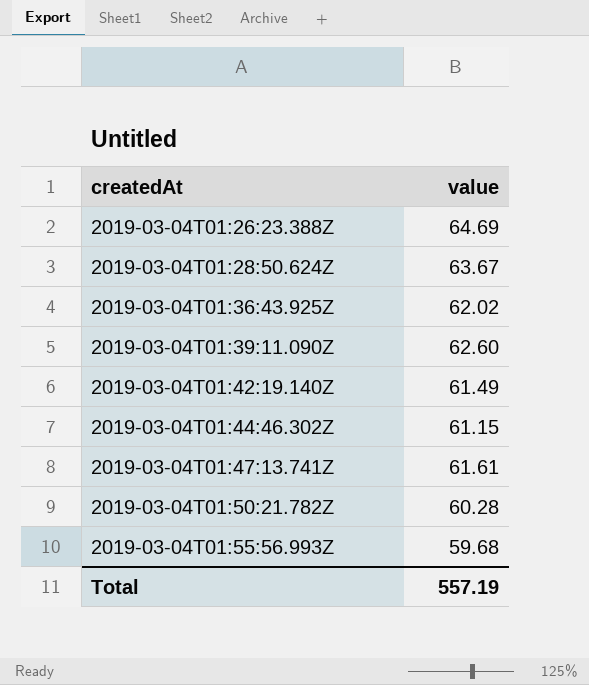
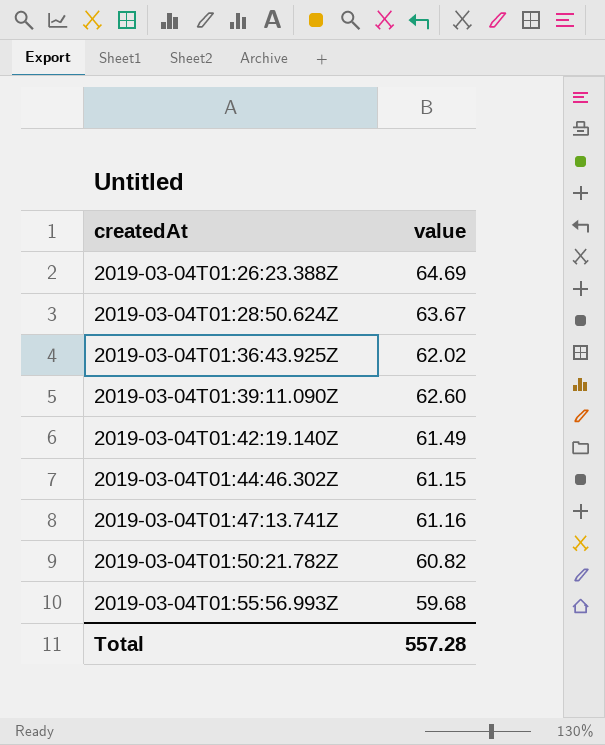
2019-03-04T01:47:13.741Z | value: 61.61 -> 61.16
2019-03-04T01:50:21.782Z | value: 60.28 -> 60.82
Total | value: 557.19 -> 557.28

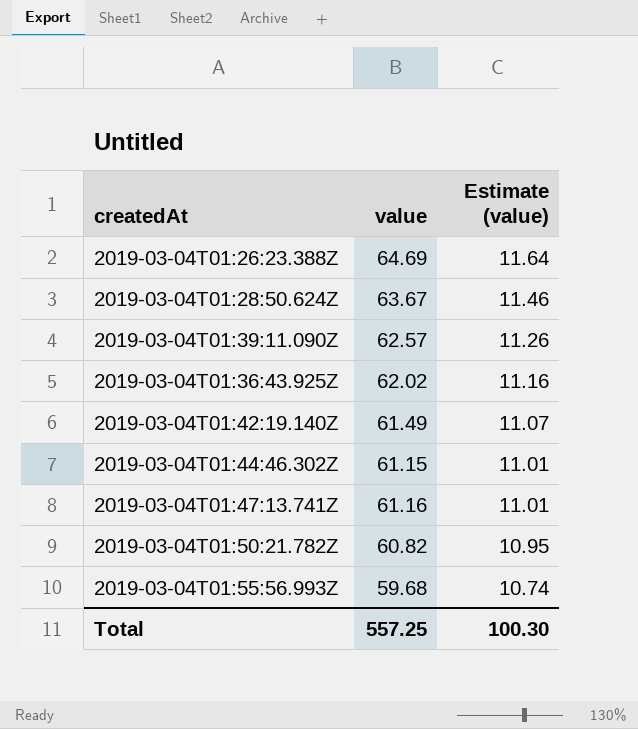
row order: createdAt ascending -> Estimate (value) descending
column Estimate (value) | formula: none -> [value] * 0.18
2019-03-04T01:39:11.090Z | value: 62.60 -> 62.57
Total | value: 557.28 -> 557.25

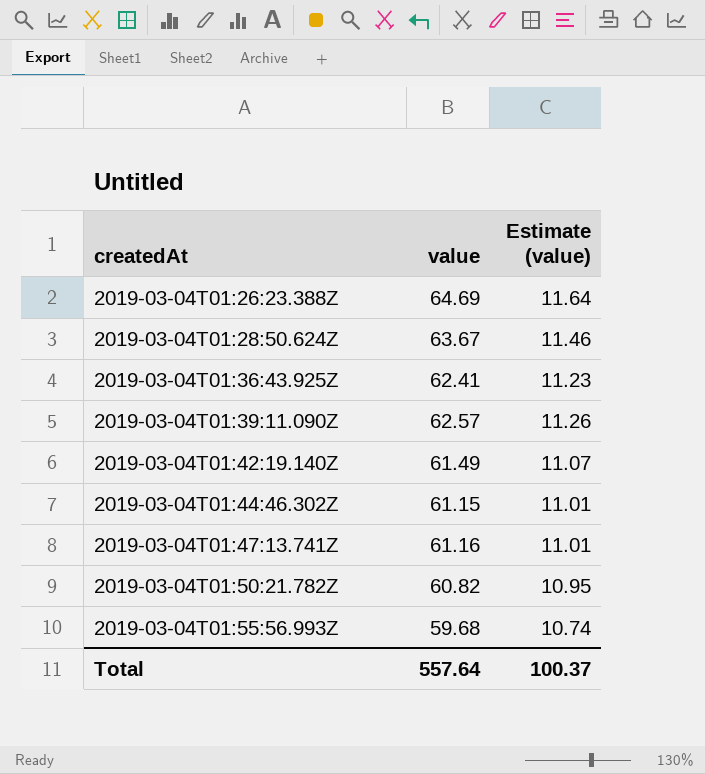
row order: Estimate (value) descending -> createdAt ascending
2019-03-04T01:36:43.925Z | value: 62.02 -> 62.41
2019-03-04T01:36:43.925Z | Estimate (value): 11.16 -> 11.23
Total | value: 557.25 -> 557.64
Total | Estimate (value): 100.30 -> 100.37

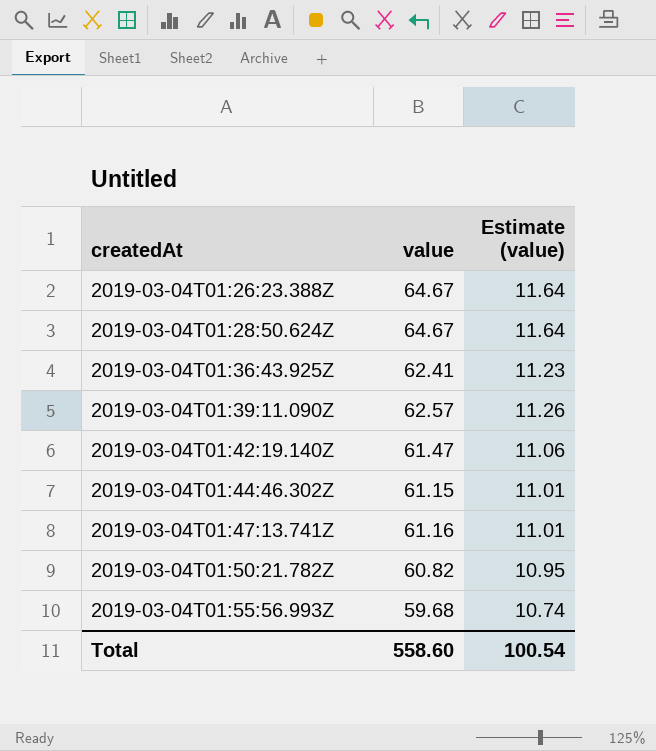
2019-03-04T01:26:23.388Z | value: 64.69 -> 64.67
2019-03-04T01:28:50.624Z | value: 63.67 -> 64.67
2019-03-04T01:28:50.624Z | Estimate (value): 11.46 -> 11.64
2019-03-04T01:42:19.140Z | value: 61.49 -> 61.47
2019-03-04T01:42:19.140Z | Estimate (value): 11.07 -> 11.06
Total | value: 557.64 -> 558.60
Total | Estimate (value): 100.37 -> 100.54

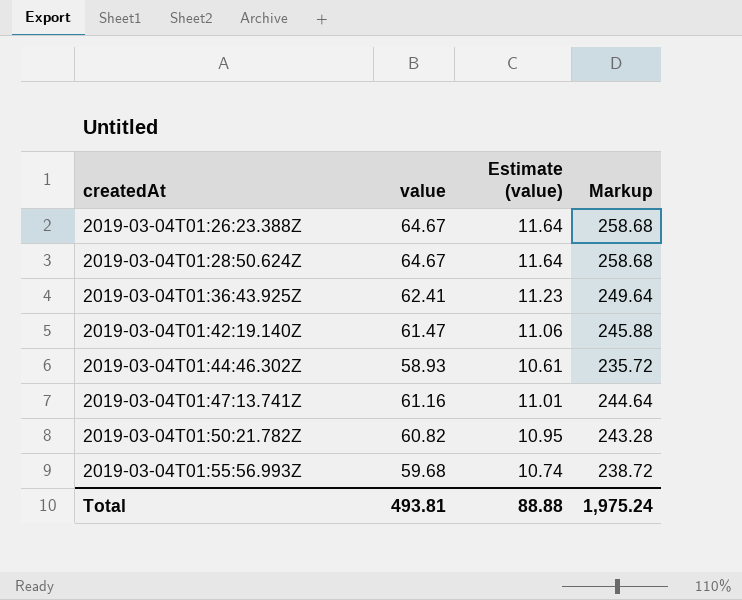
column Markup | formula: none -> [value] * 4
row 2019-03-04T01:39:11.090Z: 62.57 | 11.26 -> none
2019-03-04T01:44:46.302Z | value: 61.15 -> 58.93
2019-03-04T01:44:46.302Z | Estimate (value): 11.01 -> 10.61
Total | value: 558.60 -> 493.81
Total | Estimate (value): 100.54 -> 88.88

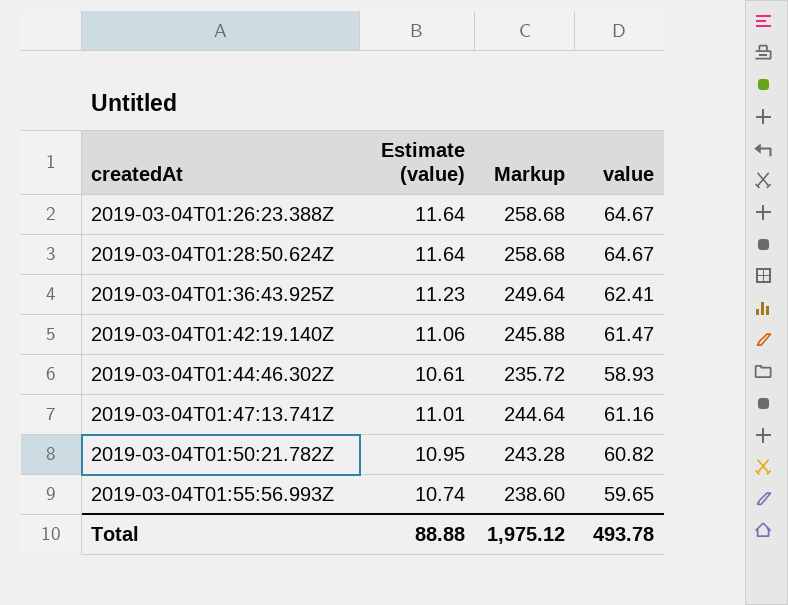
column value | position: 2 -> 4
2019-03-04T01:55:56.993Z | Markup: 238.72 -> 238.60
2019-03-04T01:55:56.993Z | value: 59.68 -> 59.65
Total | Markup: 1,975.24 -> 1,975.12
Total | value: 493.81 -> 493.78

